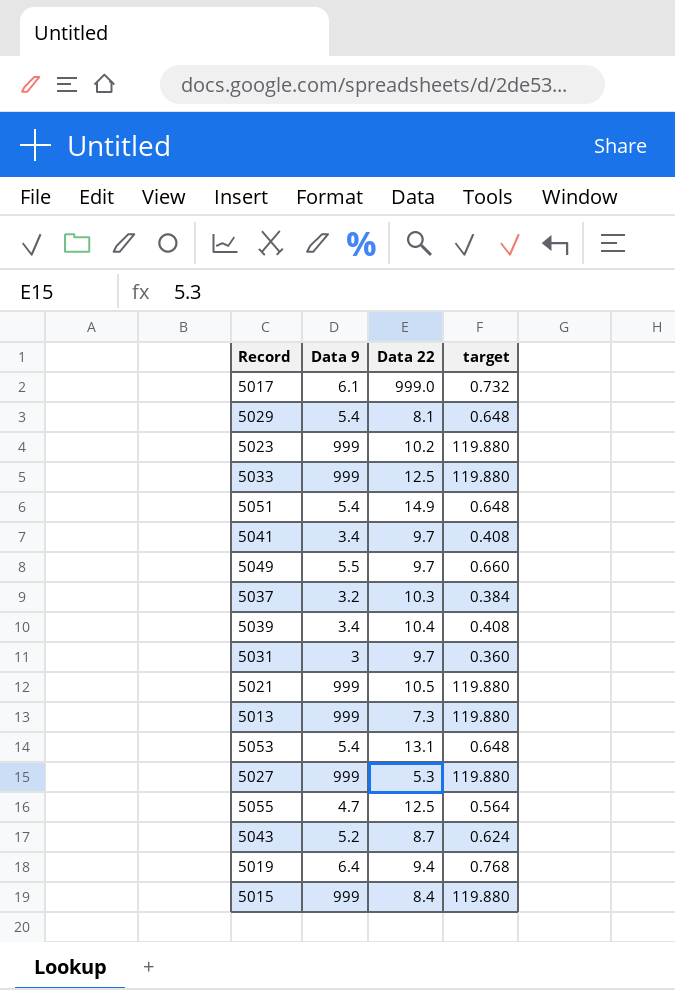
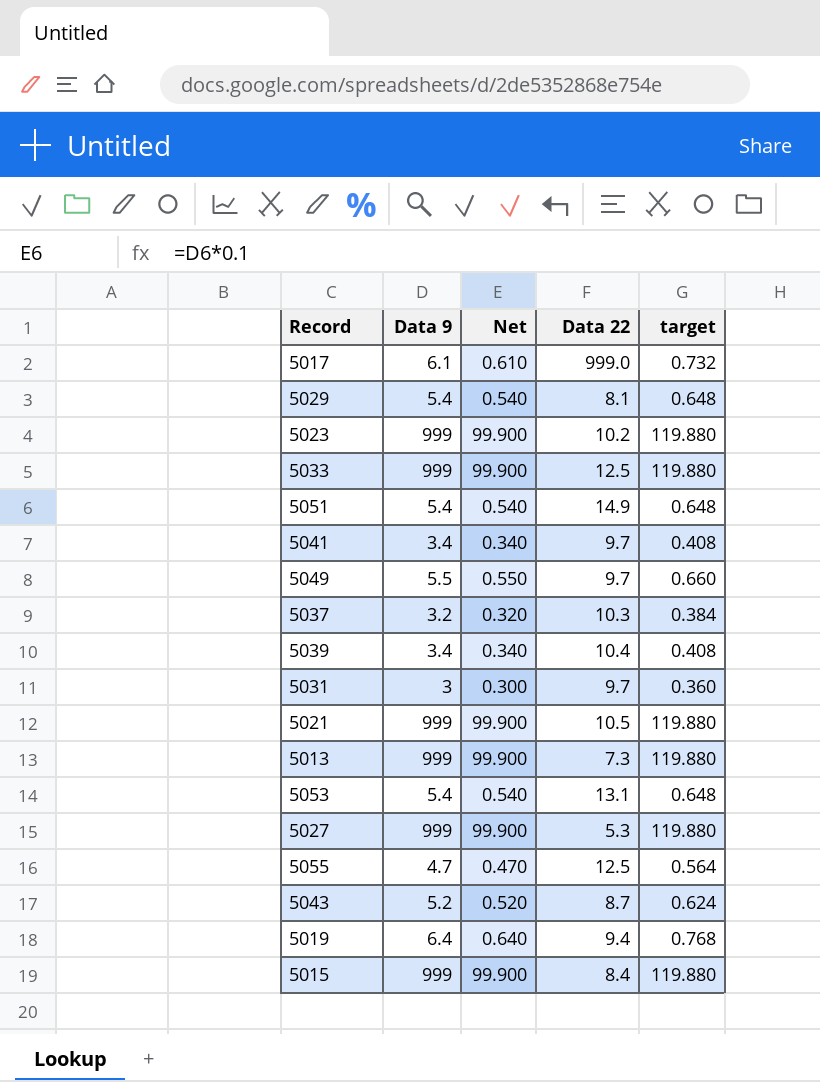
column Net | formula: none -> [Data 9] * 0.1

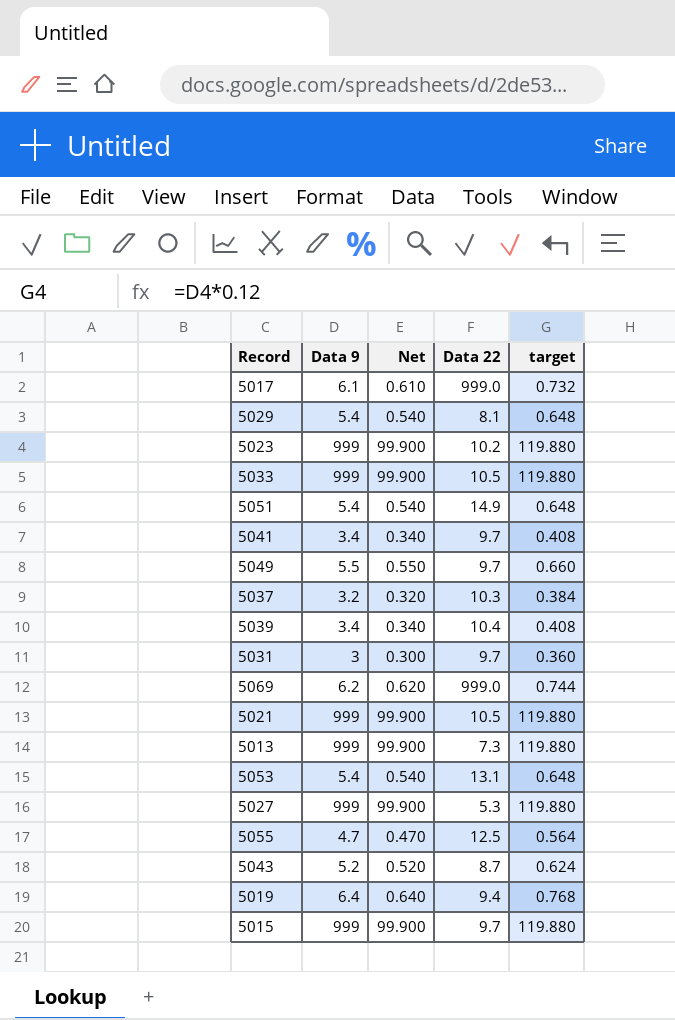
5033 | Data 22: 12.5 -> 10.5
row 5069: none -> 6.2 | 0.620 | 999.0 | 0.744
5015 | Data 22: 8.4 -> 9.7

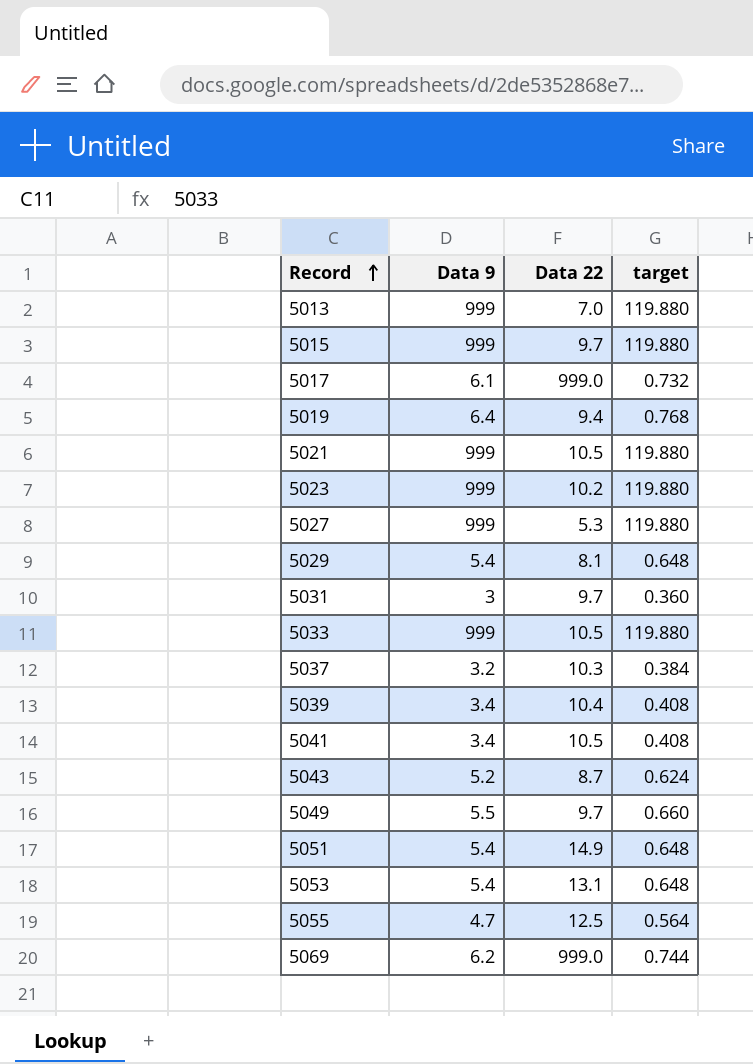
row order: none -> Record ascending
column Net | formula: [Data 9] * 0.1 -> none
5013 | Data 22: 7.3 -> 7.0
5041 | Data 22: 9.7 -> 10.5

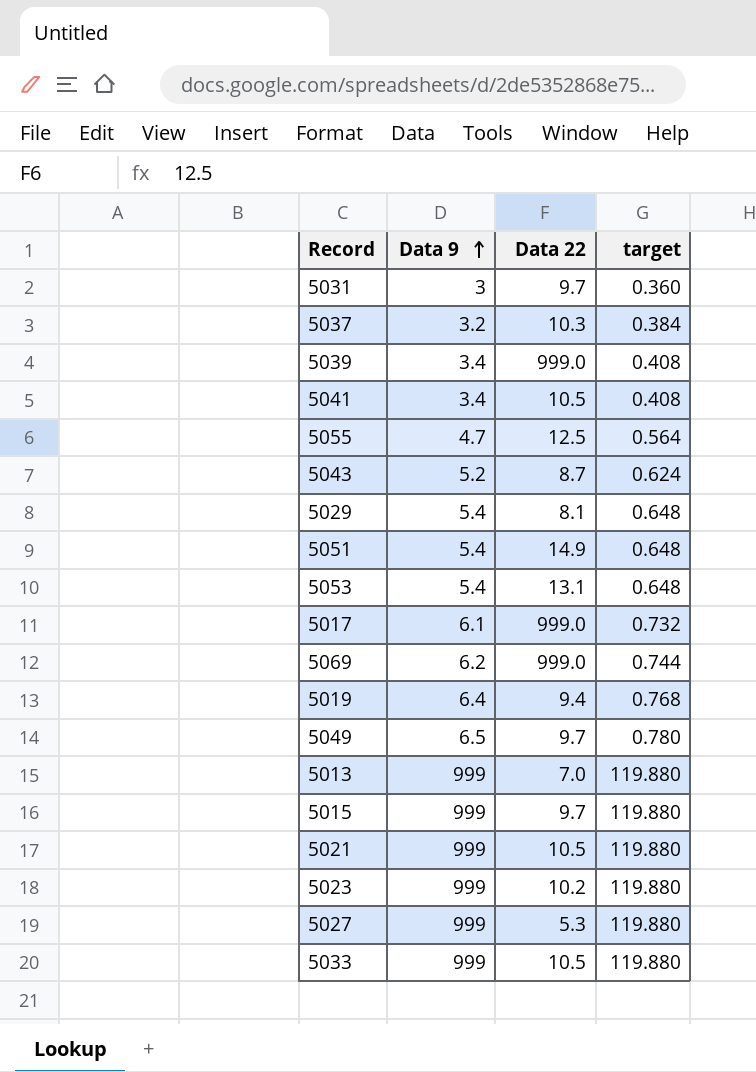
row order: Record ascending -> Data 9 ascending
5039 | Data 22: 10.4 -> 999.0
5049 | Data 9: 5.5 -> 6.5
5049 | target: 0.660 -> 0.780

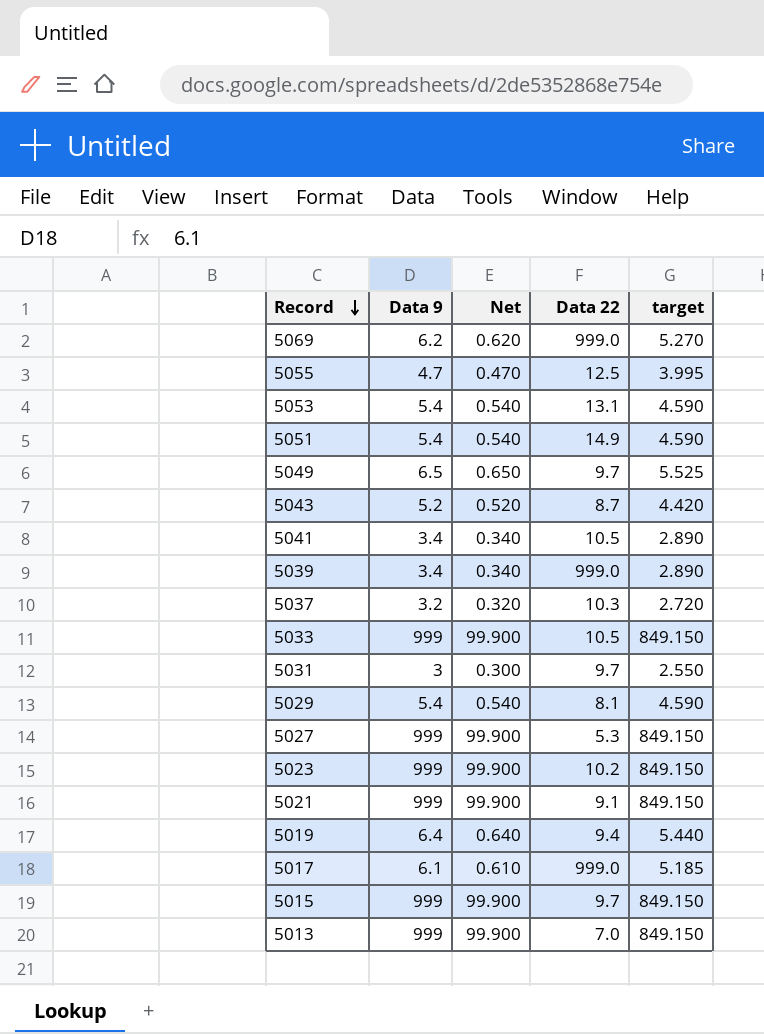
row order: Data 9 ascending -> Record descending
column Net | formula: none -> [Data 9] * 0.1
column target | formula: [Data 9] * 0.12 -> [Data 9] * 0.85
5021 | Data 22: 10.5 -> 9.1

